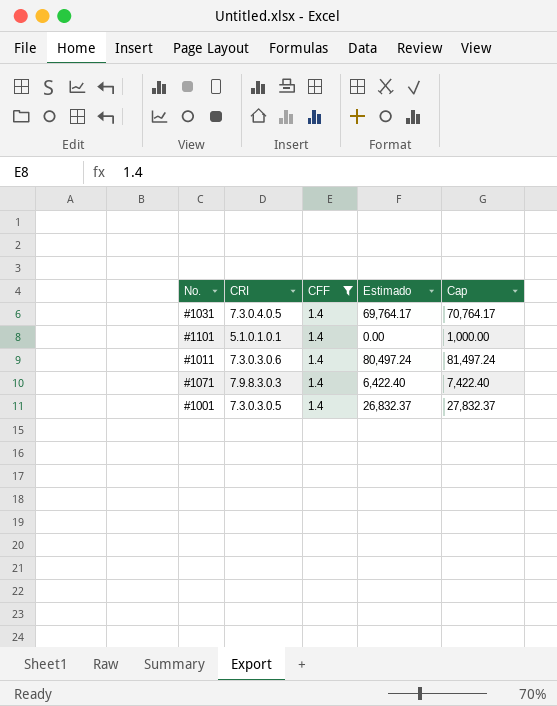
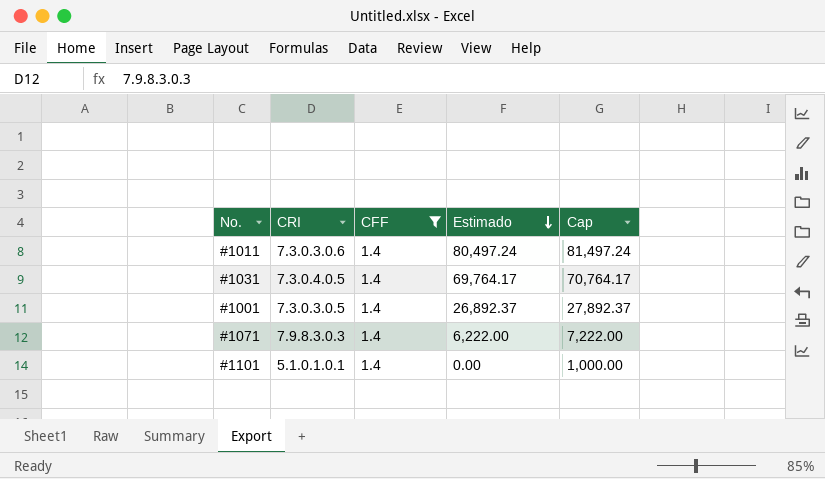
row order: none -> Estimado descending
#1001 | Estimado: 26,832.37 -> 26,892.37
#1001 | Cap: 27,832.37 -> 27,892.37
#1071 | Estimado: 6,422.40 -> 6,222.00
#1071 | Cap: 7,422.40 -> 7,222.00

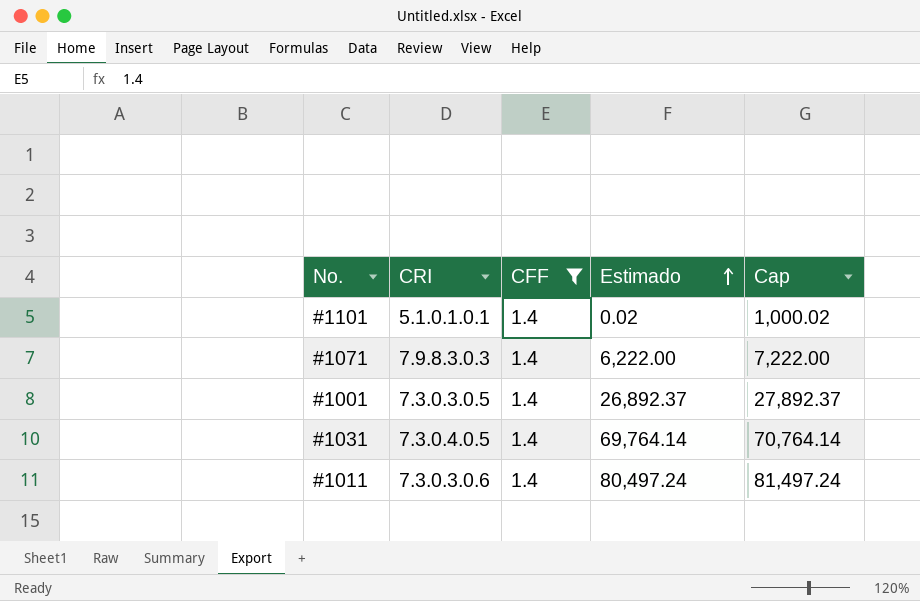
row order: Estimado descending -> Estimado ascending
#1101 | Estimado: 0.00 -> 0.02
#1101 | Cap: 1,000.00 -> 1,000.02
#1031 | Estimado: 69,764.17 -> 69,764.14
#1031 | Cap: 70,764.17 -> 70,764.14

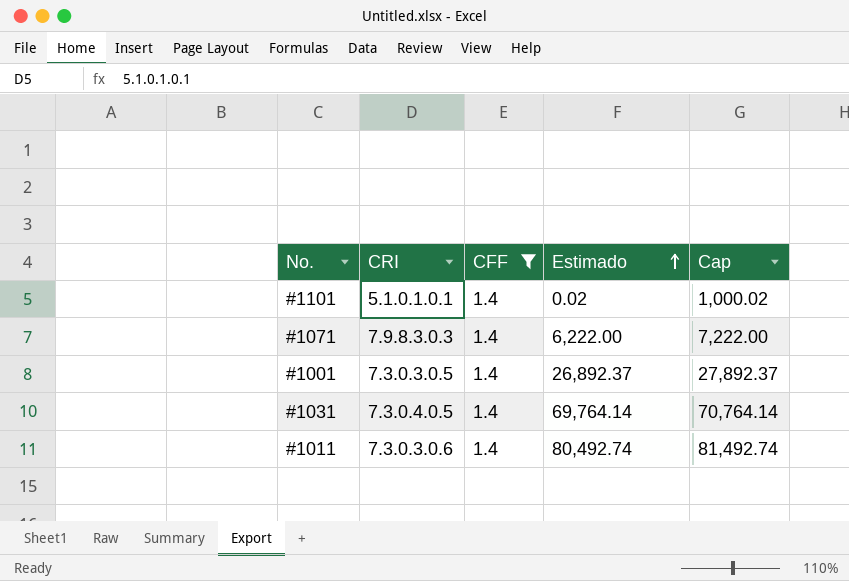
#1011 | Estimado: 80,497.24 -> 80,492.74
#1011 | Cap: 81,497.24 -> 81,492.74

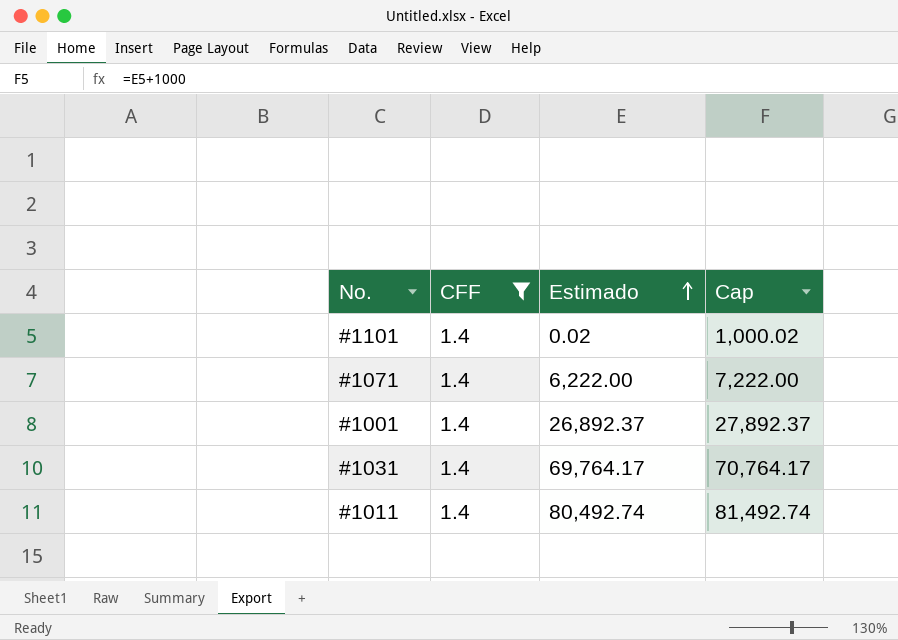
column CRI | position: 2 -> none
#1031 | Estimado: 69,764.14 -> 69,764.17
#1031 | Cap: 70,764.14 -> 70,764.17

